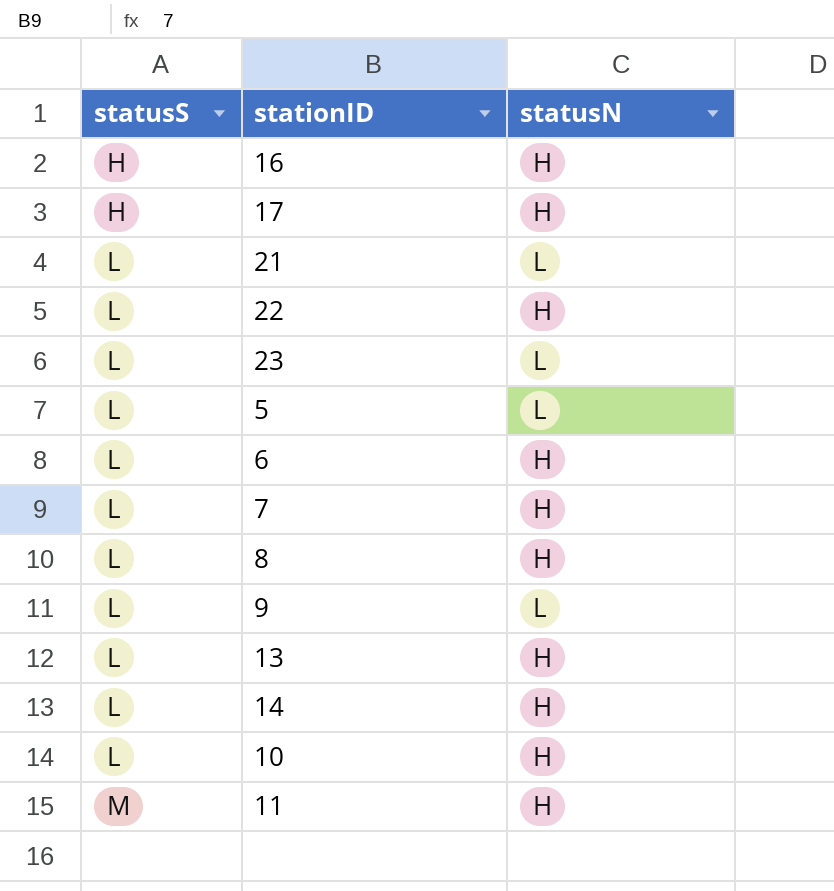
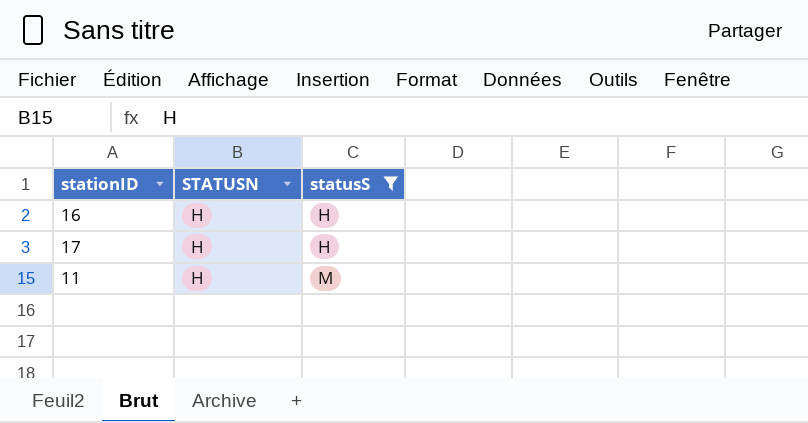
filter: none -> statusS != L
column name: statusN -> STATUSN
column statusS | position: 1 -> 3

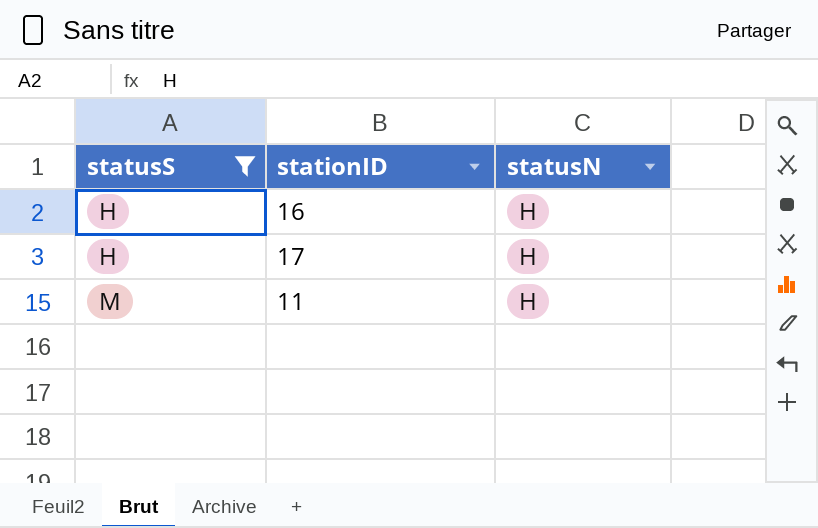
column statusS | position: 3 -> 1
column name: STATUSN -> statusN

